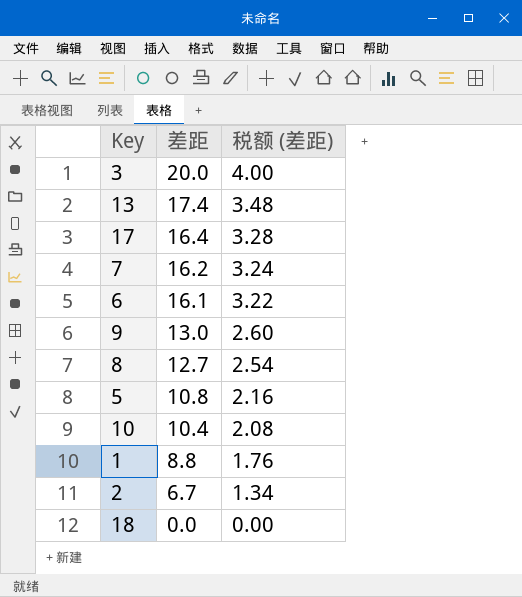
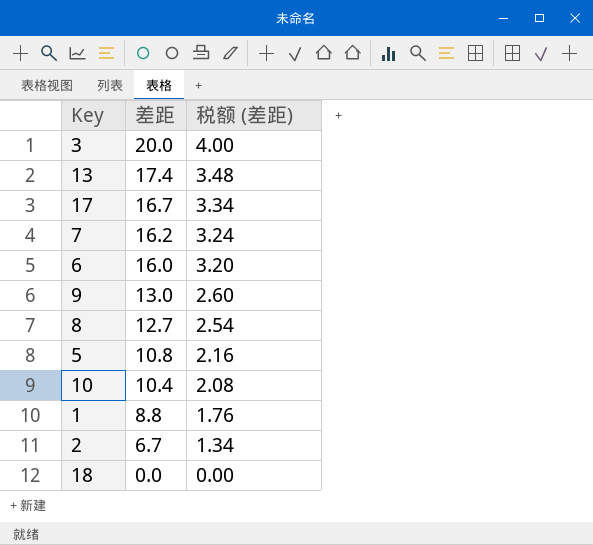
17 | 差距: 16.4 -> 16.7
17 | 税额 (差距): 3.28 -> 3.34
6 | 差距: 16.1 -> 16.0
6 | 税额 (差距): 3.22 -> 3.20

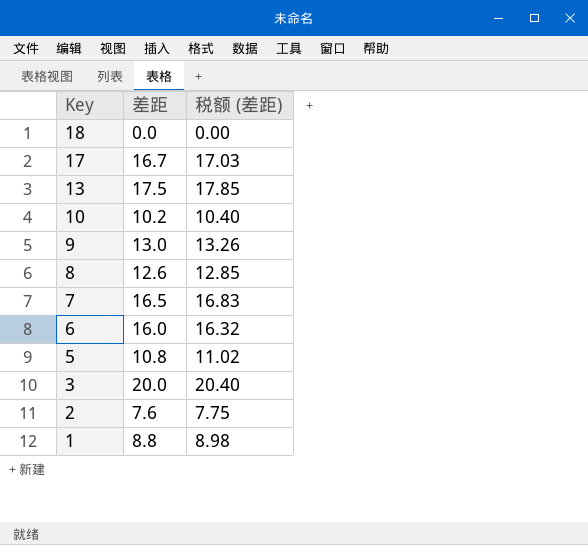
row order: 差距 descending -> Key descending
column 税额 (差距) | formula: [差距] * 0.2 -> [差距] * 1.02
13 | 差距: 17.4 -> 17.5
10 | 差距: 10.4 -> 10.2
8 | 差距: 12.7 -> 12.6
7 | 差距: 16.2 -> 16.5
2 | 差距: 6.7 -> 7.6

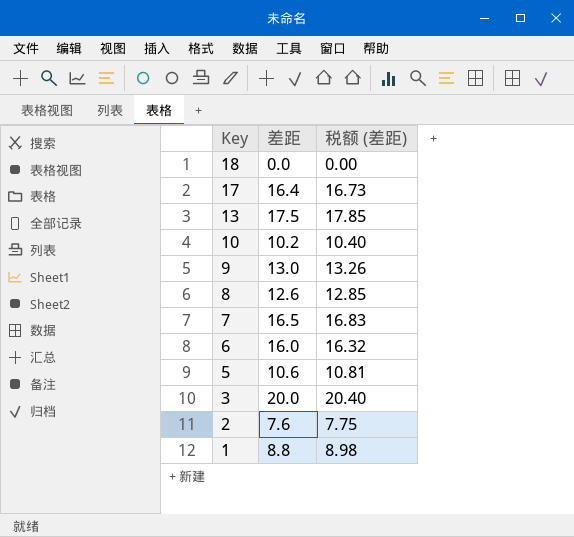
17 | 差距: 16.7 -> 16.4
17 | 税额 (差距): 17.03 -> 16.73
5 | 差距: 10.8 -> 10.6
5 | 税额 (差距): 11.02 -> 10.81

